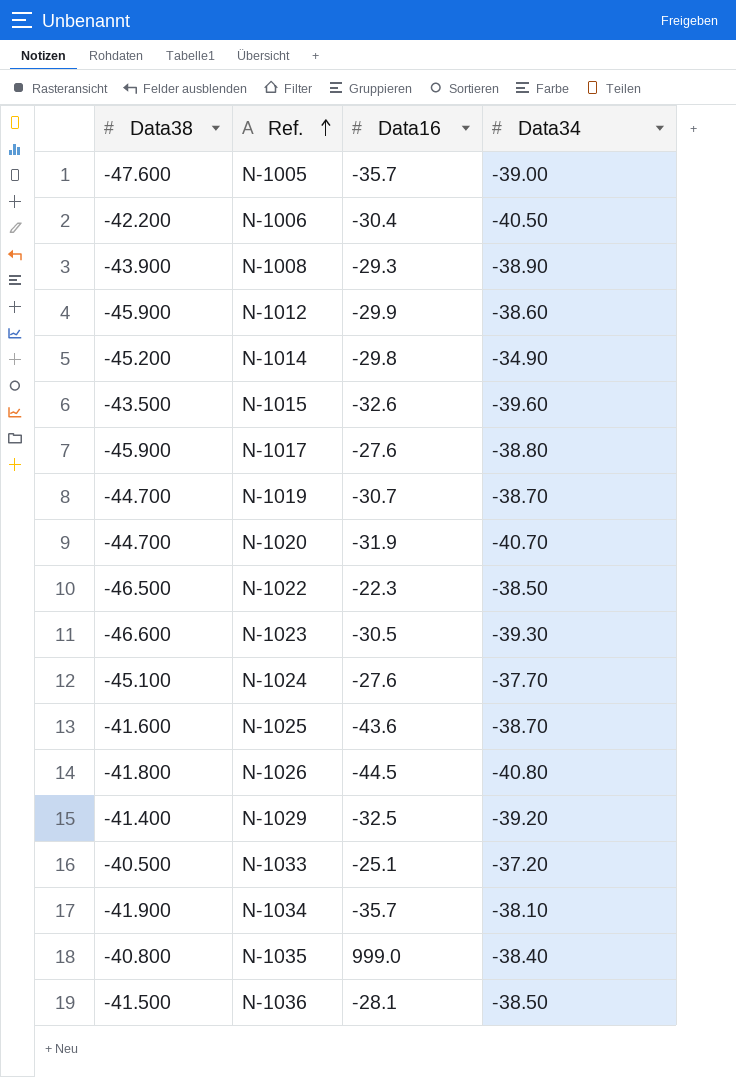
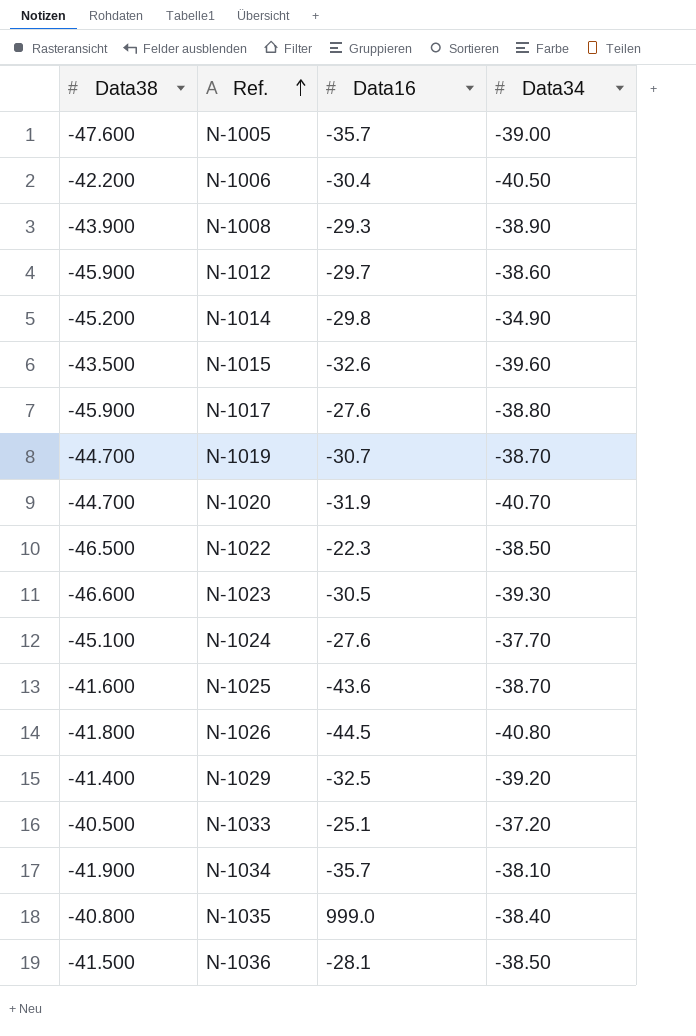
N-1012 | Data16: -29.9 -> -29.7

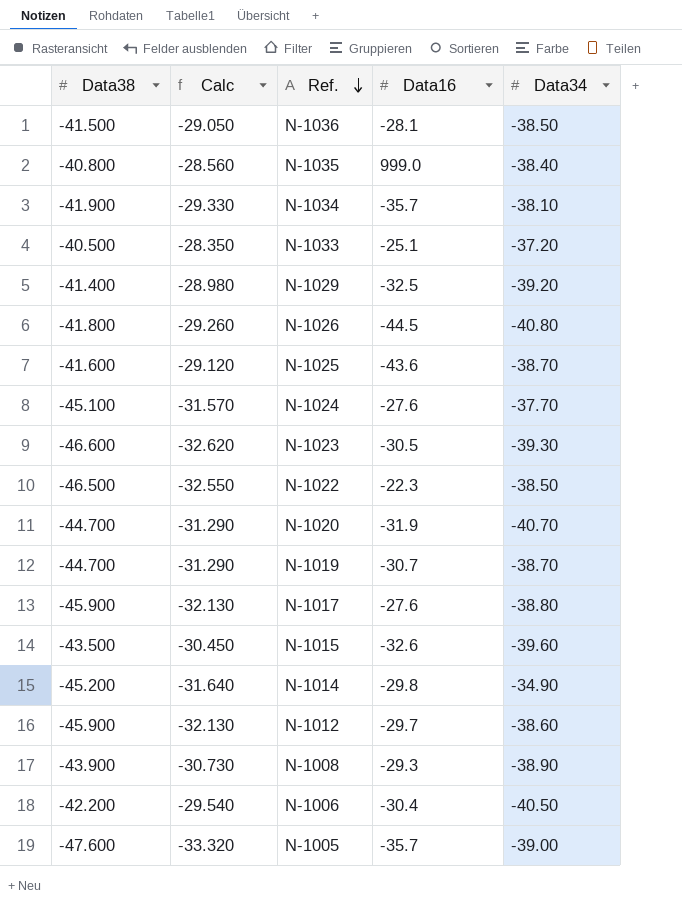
row order: Ref. ascending -> Ref. descending
column Calc | formula: none -> [Data38] * 0.7

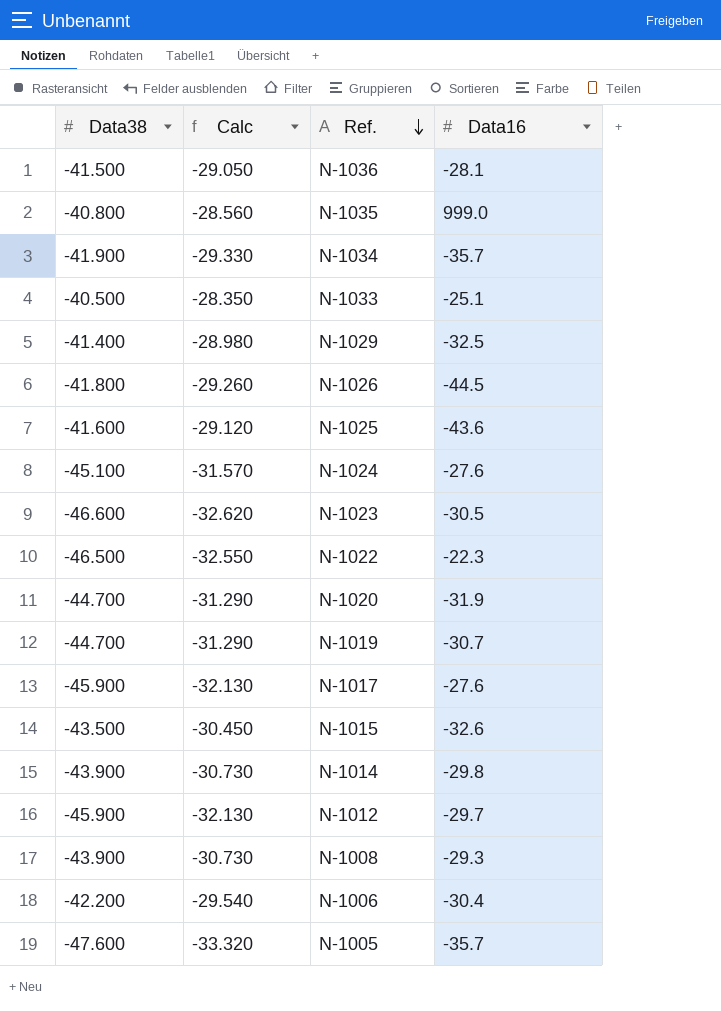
column Data34 | position: 5 -> none
N-1014 | Data38: -45.200 -> -43.900
N-1014 | Calc: -31.640 -> -30.730

